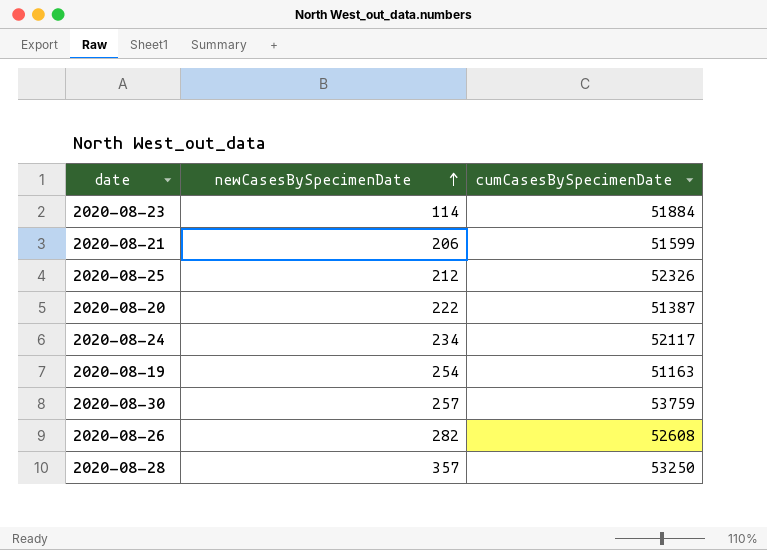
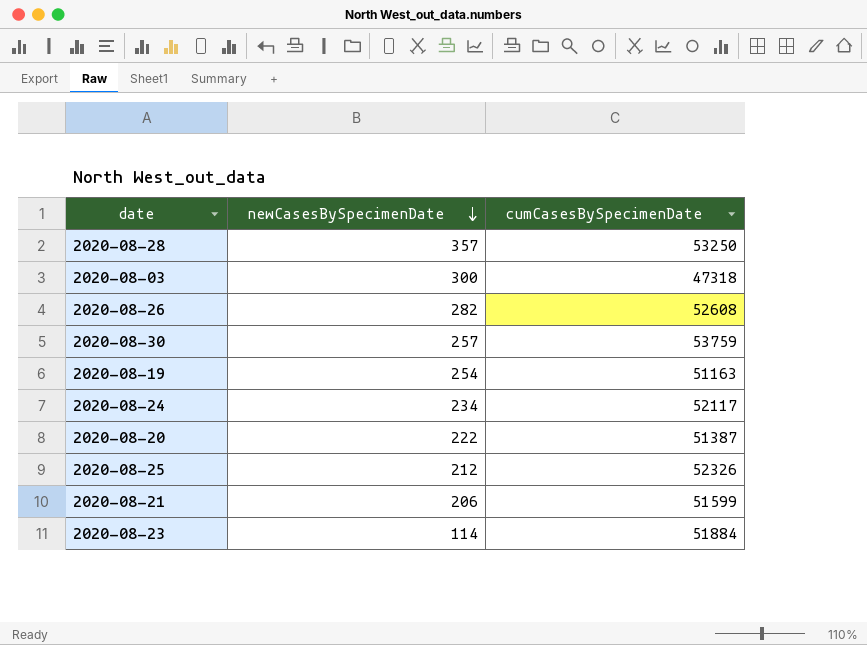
row order: newCasesBySpecimenDate ascending -> newCasesBySpecimenDate descending
row 2020-08-03: none -> 300 | 47318

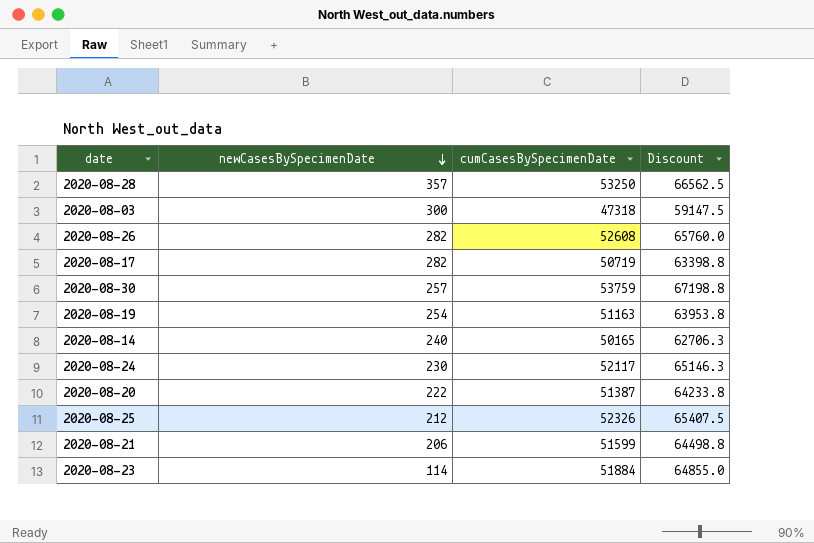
column Discount | formula: none -> [cumCasesBySpecimenDate] * 1.25
row 2020-08-17: none -> 282 | 50719 | 63398.8
row 2020-08-14: none -> 240 | 50165 | 62706.3
2020-08-24 | newCasesBySpecimenDate: 234 -> 230

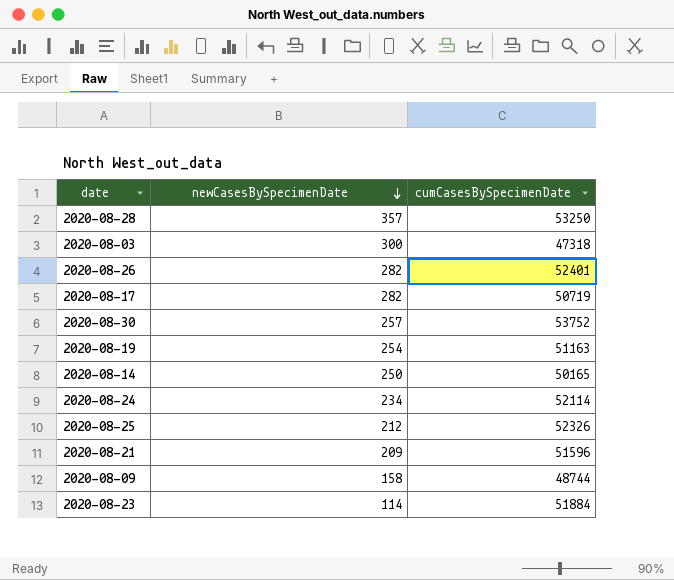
column Discount | formula: [cumCasesBySpecimenDate] * 1.25 -> none
row 2020-08-20: 222 | 51387 | 64233.8 -> none
2020-08-26 | cumCasesBySpecimenDate: 52608 -> 52401
2020-08-30 | cumCasesBySpecimenDate: 53759 -> 53752
2020-08-14 | newCasesBySpecimenDate: 240 -> 250
2020-08-24 | newCasesBySpecimenDate: 230 -> 234
2020-08-24 | cumCasesBySpecimenDate: 52117 -> 52114
2020-08-21 | newCasesBySpecimenDate: 206 -> 209
2020-08-21 | cumCasesBySpecimenDate: 51599 -> 51596
row 2020-08-09: none -> 158 | 48744

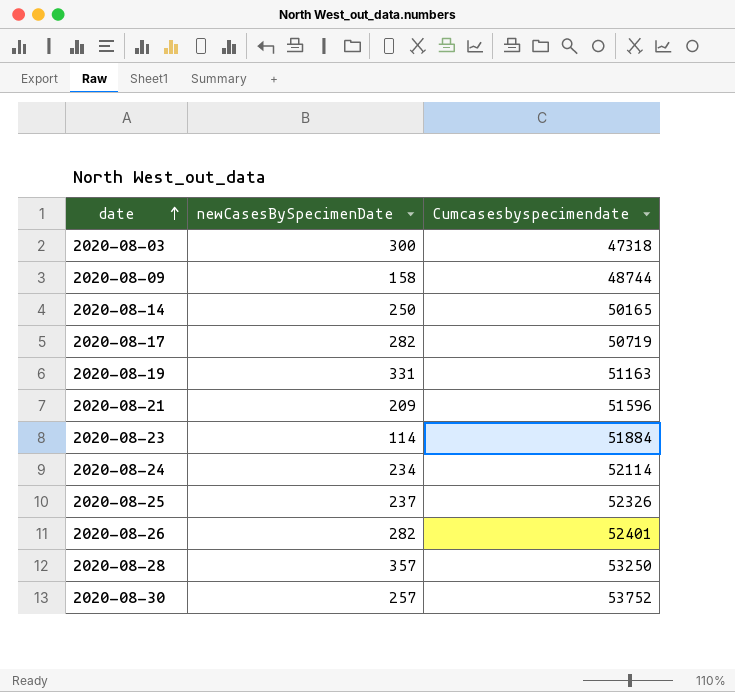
row order: newCasesBySpecimenDate descending -> date ascending
column name: cumCasesBySpecimenDate -> Cumcasesbyspecimendate
2020-08-19 | newCasesBySpecimenDate: 254 -> 331
2020-08-25 | newCasesBySpecimenDate: 212 -> 237

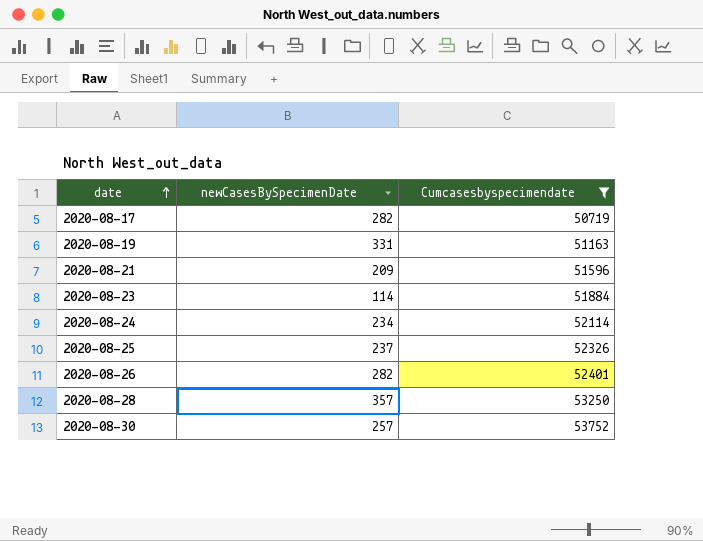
filter: none -> Cumcasesbyspecimendate >= 50719

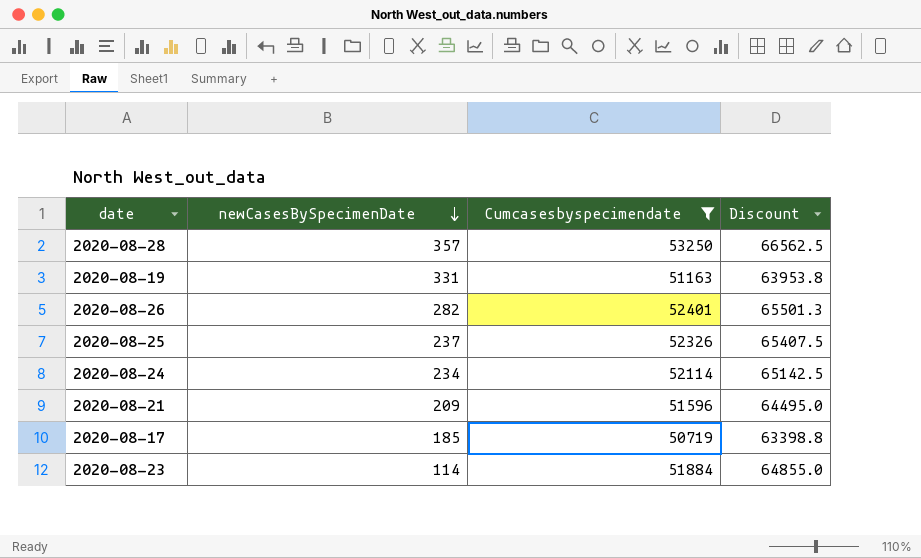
row order: date ascending -> newCasesBySpecimenDate descending
column Discount | formula: none -> [Cumcasesbyspecimendate] * 1.25
row 2020-08-30: 257 | 53752 -> none
2020-08-17 | newCasesBySpecimenDate: 282 -> 185

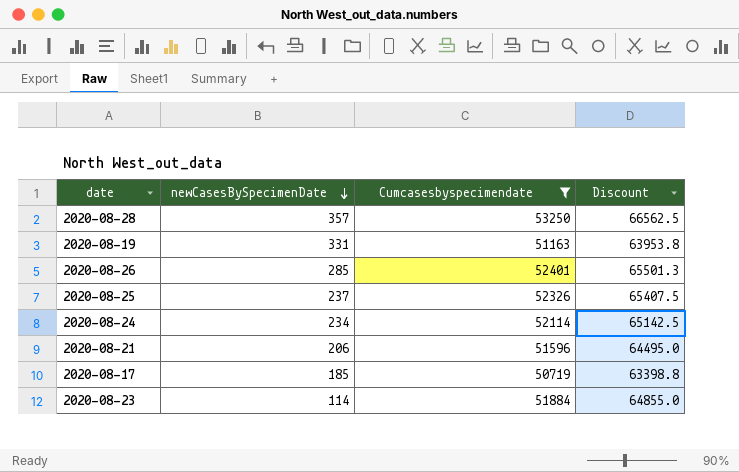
2020-08-26 | newCasesBySpecimenDate: 282 -> 285
2020-08-21 | newCasesBySpecimenDate: 209 -> 206

